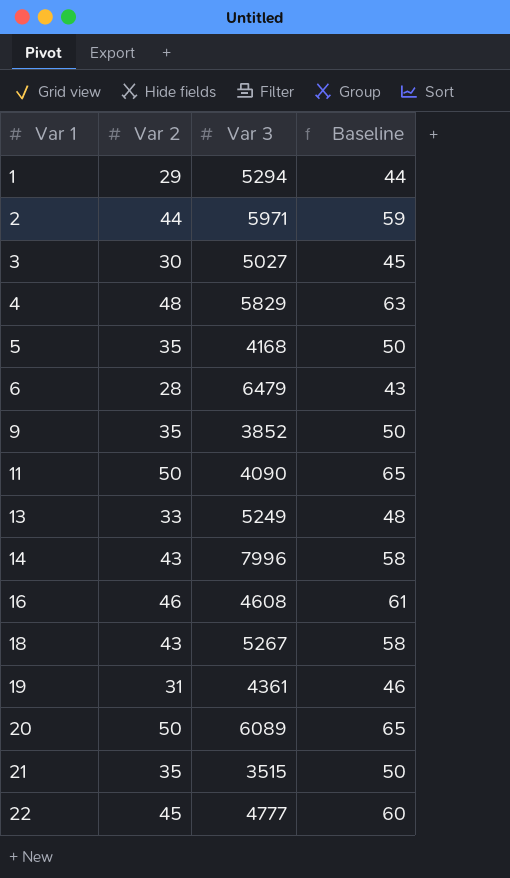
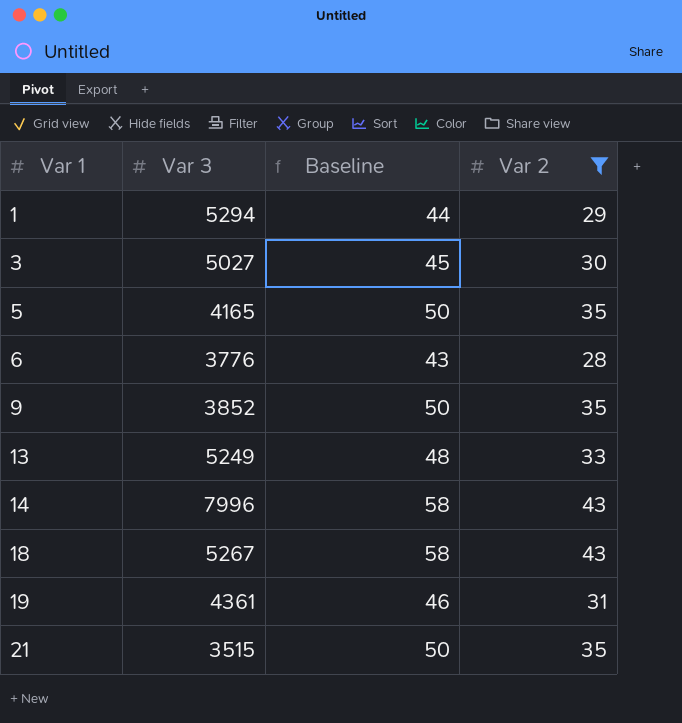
filter: none -> Var 2 <= 43
column Var 2 | position: 2 -> 4
5 | Var 3: 4168 -> 4165
6 | Var 3: 6479 -> 3776

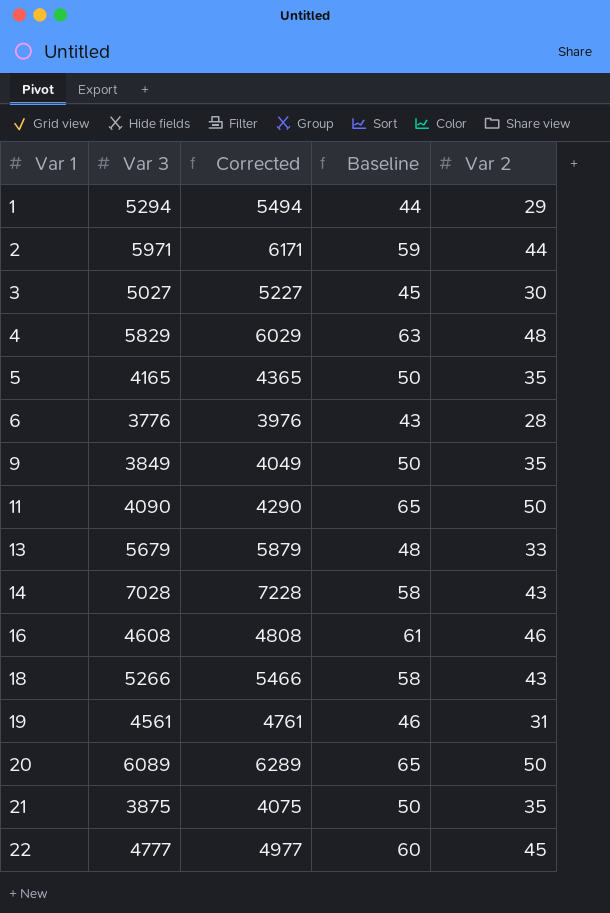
filter: Var 2 <= 43 -> none
column Corrected | formula: none -> [Var 3] + 200
9 | Var 3: 3852 -> 3849
13 | Var 3: 5249 -> 5679
14 | Var 3: 7996 -> 7028
18 | Var 3: 5267 -> 5266
19 | Var 3: 4361 -> 4561
21 | Var 3: 3515 -> 3875

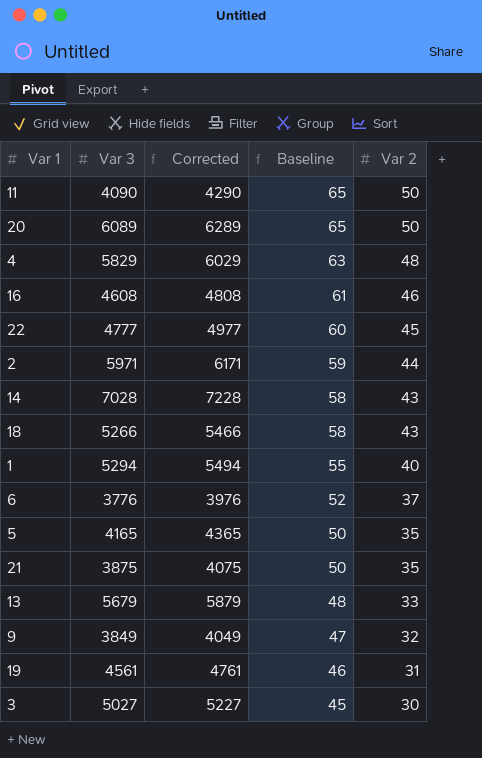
row order: Var 1 ascending -> Baseline descending
1 | Baseline: 44 -> 55
1 | Var 2: 29 -> 40
6 | Baseline: 43 -> 52
6 | Var 2: 28 -> 37
9 | Baseline: 50 -> 47
9 | Var 2: 35 -> 32

